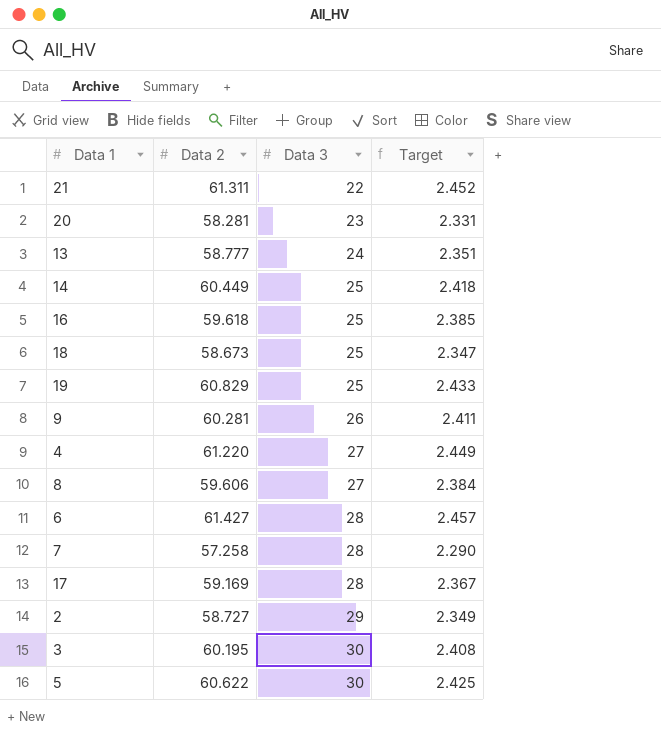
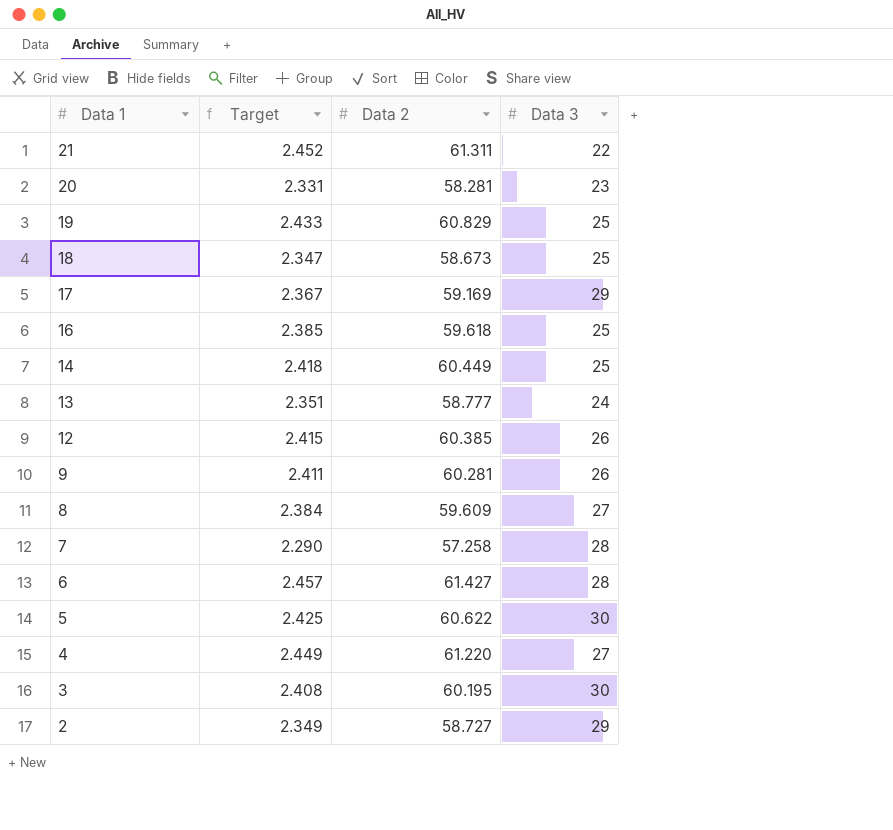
row order: Data 3 ascending -> Data 1 descending
column Target | position: 4 -> 2
17 | Data 3: 28 -> 29
row 12: none -> 2.415 | 60.385 | 26
8 | Data 2: 59.606 -> 59.609

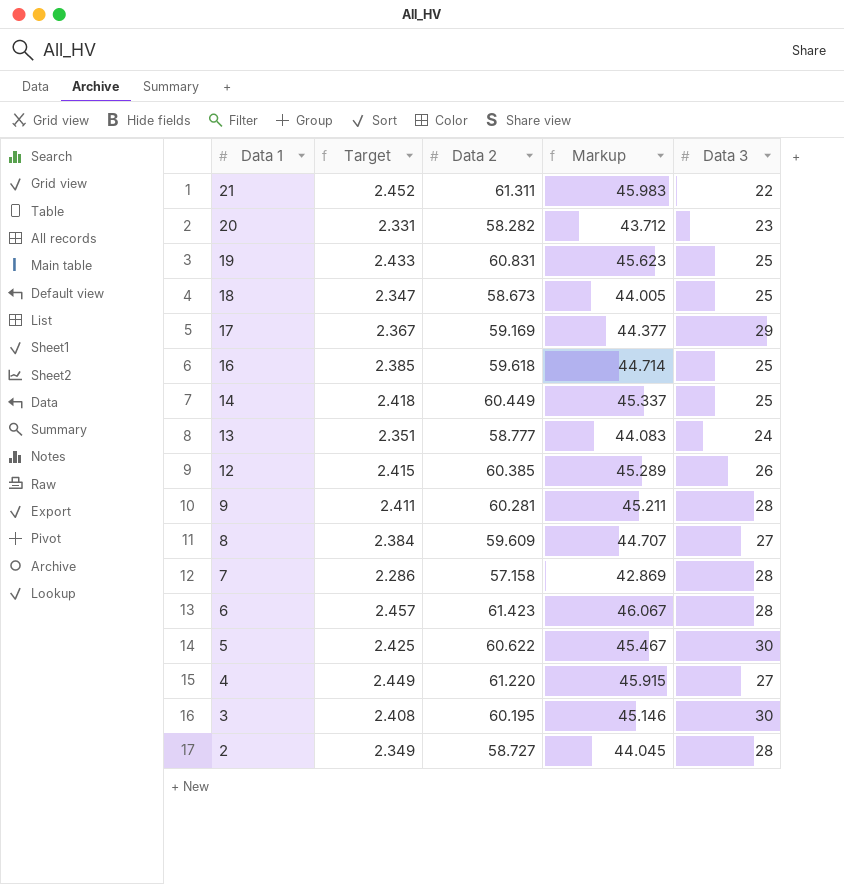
column Markup | formula: none -> [Data 2] * 0.75
20 | Data 2: 58.281 -> 58.282
19 | Data 2: 60.829 -> 60.831
9 | Data 3: 26 -> 28
7 | Target: 2.290 -> 2.286
7 | Data 2: 57.258 -> 57.158
6 | Data 2: 61.427 -> 61.423
2 | Data 3: 29 -> 28

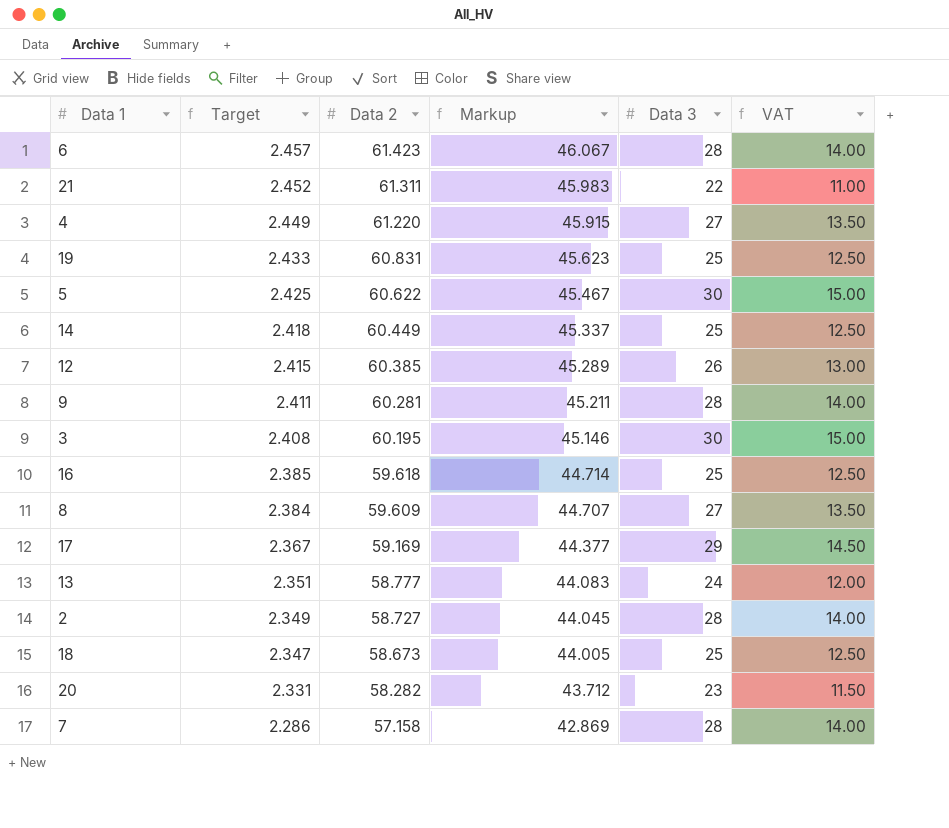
row order: Data 1 descending -> Target descending
column VAT | formula: none -> [Data 3] * 0.5

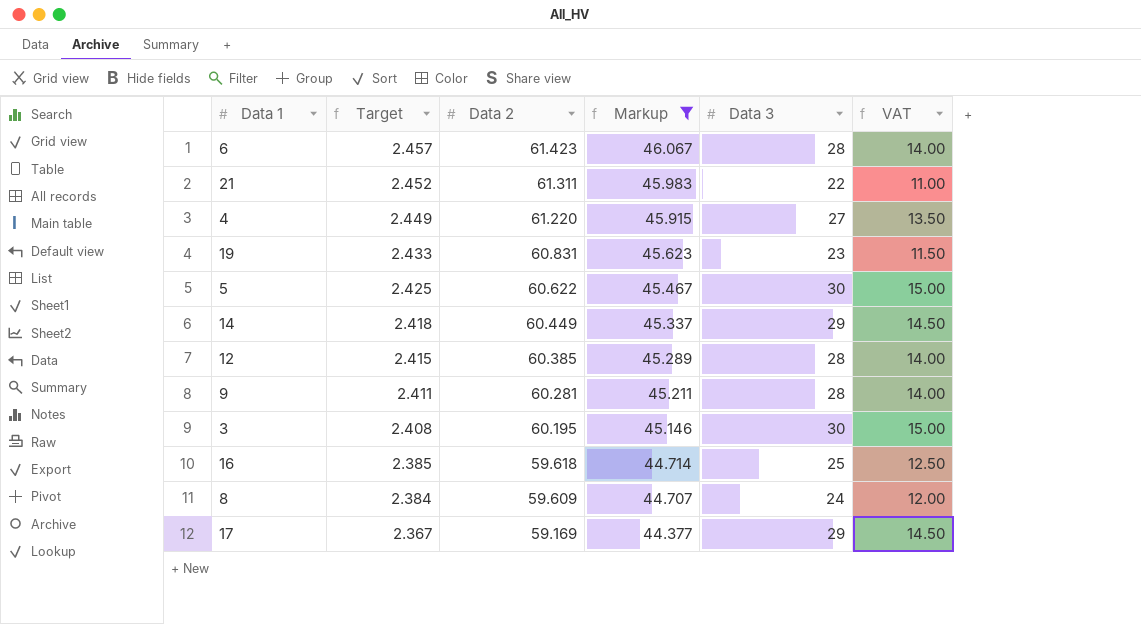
filter: none -> Markup >= 44.377
19 | Data 3: 25 -> 23
19 | VAT: 12.50 -> 11.50
14 | Data 3: 25 -> 29
14 | VAT: 12.50 -> 14.50
12 | Data 3: 26 -> 28
12 | VAT: 13.00 -> 14.00
8 | Data 3: 27 -> 24
8 | VAT: 13.50 -> 12.00

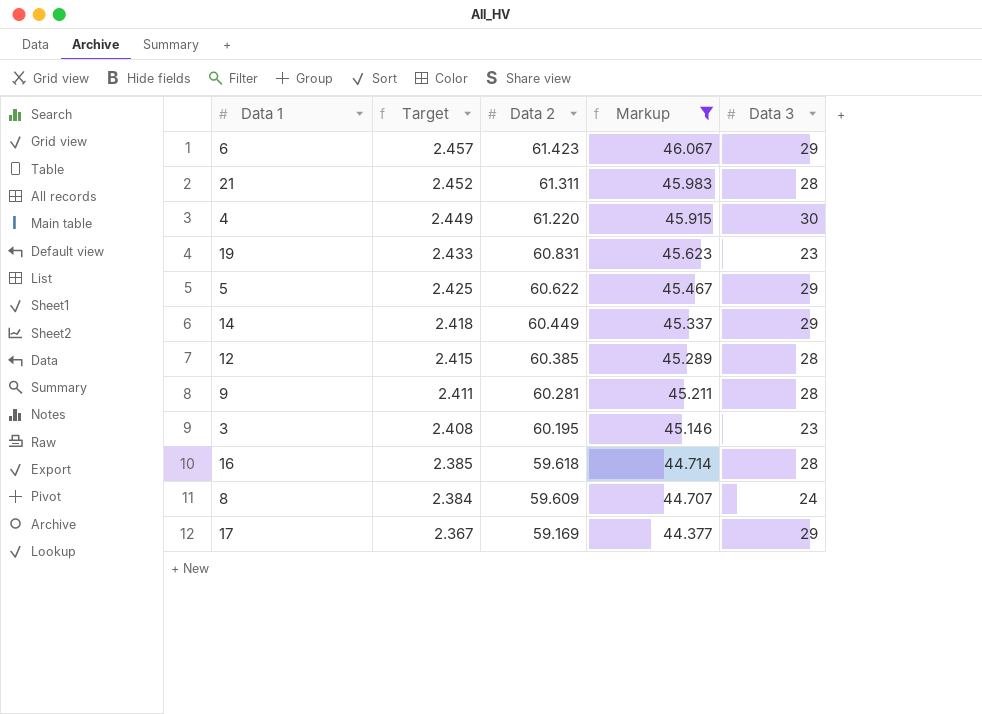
column VAT | formula: [Data 3] * 0.5 -> none
6 | Data 3: 28 -> 29
21 | Data 3: 22 -> 28
4 | Data 3: 27 -> 30
5 | Data 3: 30 -> 29
3 | Data 3: 30 -> 23
16 | Data 3: 25 -> 28

